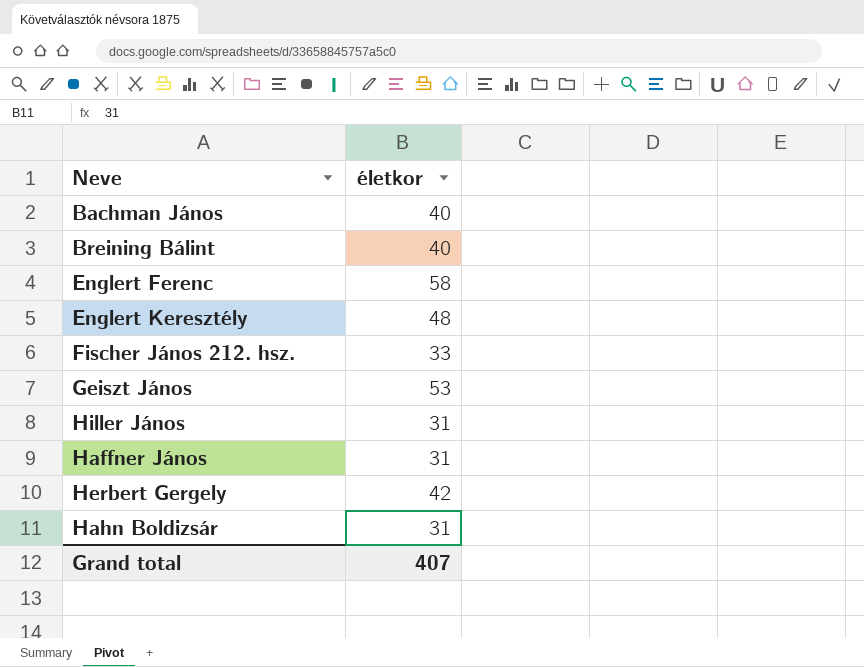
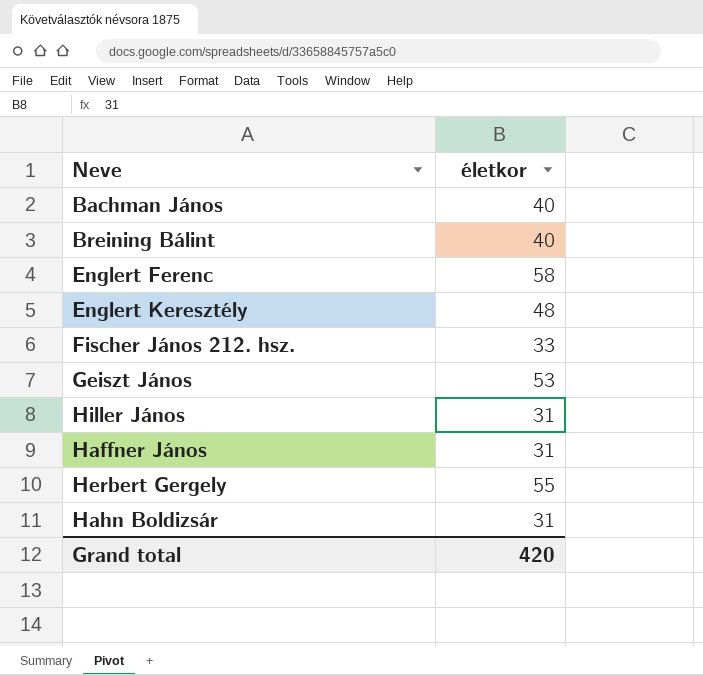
Herbert Gergely | életkor: 42 -> 55
Grand total | életkor: 407 -> 420

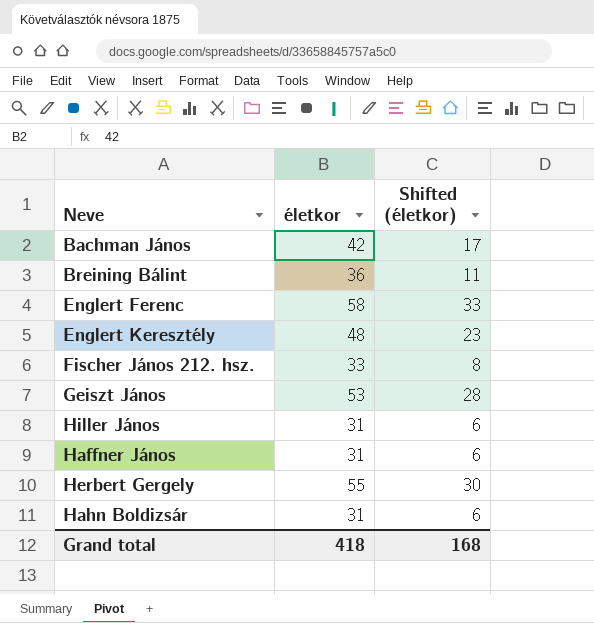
column Shifted (életkor) | formula: none -> [életkor] - 25
Bachman János | életkor: 40 -> 42
Breining Bálint | életkor: 40 -> 36
Grand total | életkor: 420 -> 418

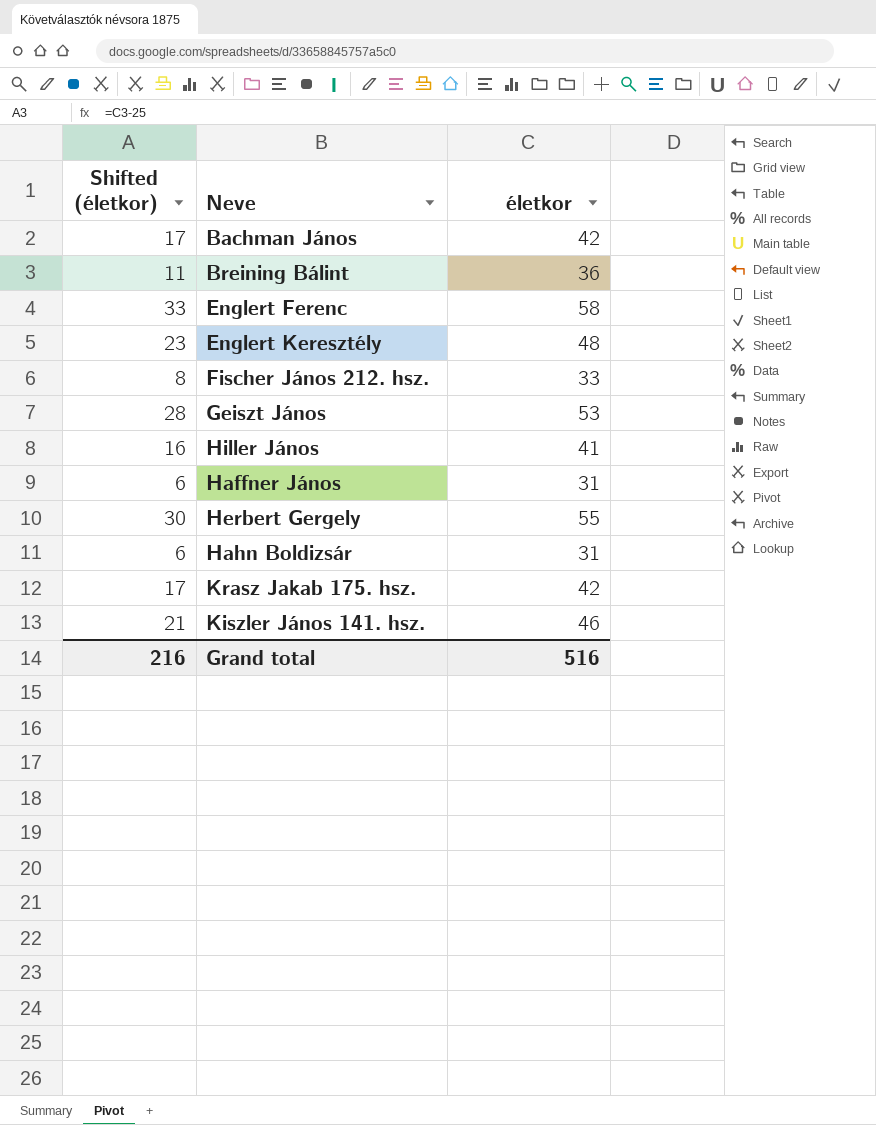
column Shifted (életkor) | position: 3 -> 1
Hiller János | Shifted (életkor): 6 -> 16
Hiller János | életkor: 31 -> 41
row Krasz Jakab 175. hsz.: none -> 17 | 42
row Kiszler János 141. hsz.: none -> 21 | 46
Grand total | Shifted (életkor): 168 -> 216
Grand total | életkor: 418 -> 516

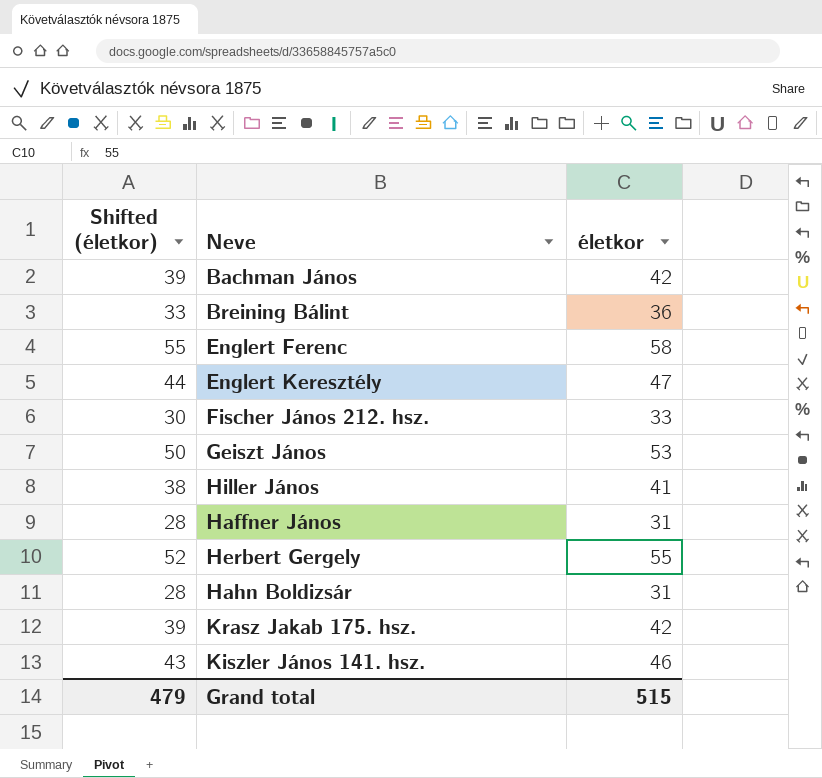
column Shifted (életkor) | formula: [életkor] - 25 -> [életkor] - 3
Englert Keresztély | életkor: 48 -> 47
Grand total | Shifted (életkor): 216 -> 479
Grand total | életkor: 516 -> 515

